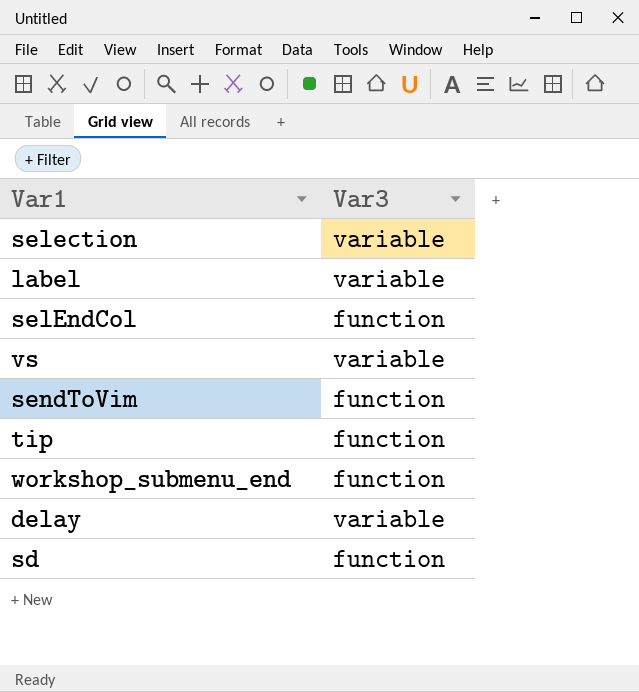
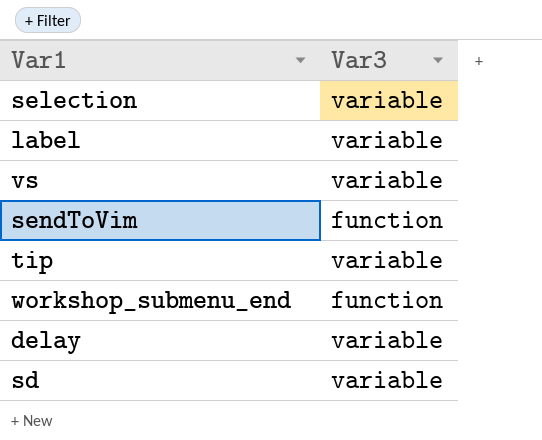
row selEndCol: function -> none
tip | Var3: function -> variable
sd | Var3: function -> variable

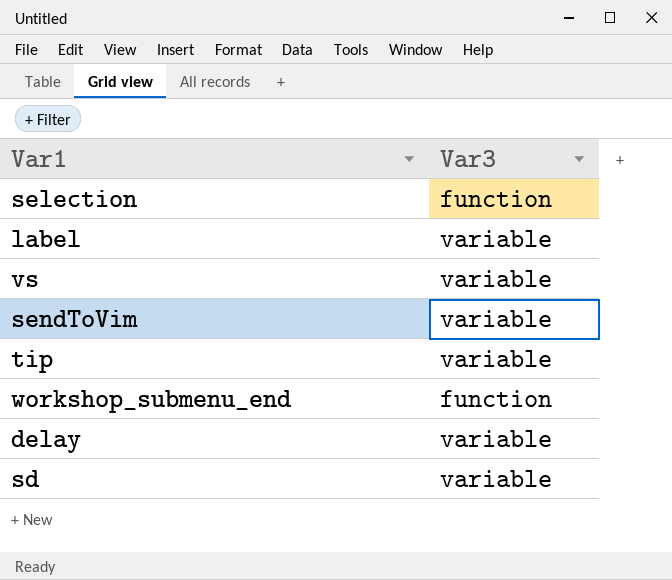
selection | Var3: variable -> function
sendToVim | Var3: function -> variable

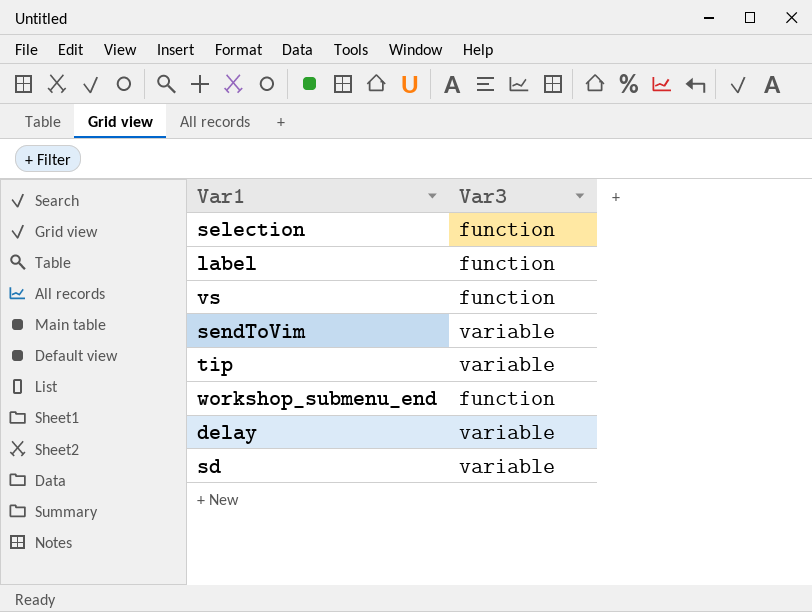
label | Var3: variable -> function
vs | Var3: variable -> function

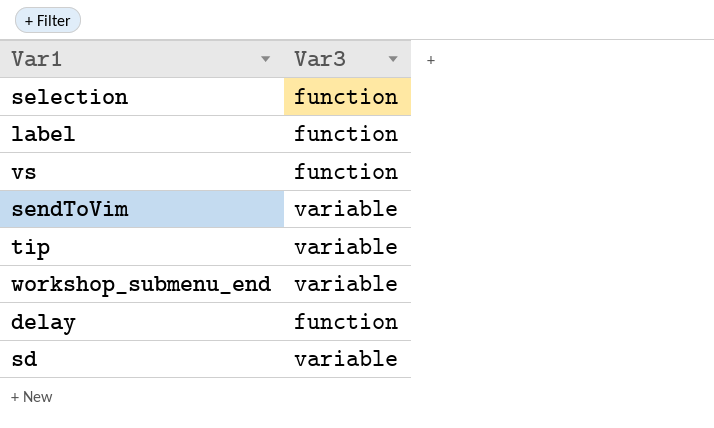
workshop_submenu_end | Var3: function -> variable
delay | Var3: variable -> function

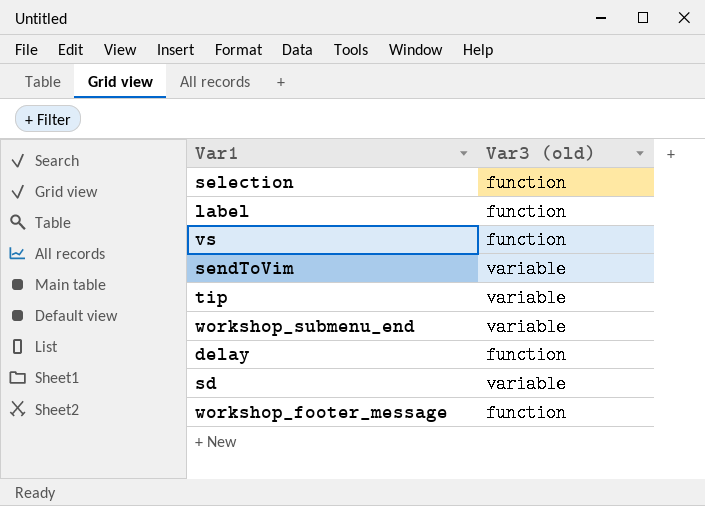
column name: Var3 -> Var3 (old)
row workshop_footer_message: none -> function

